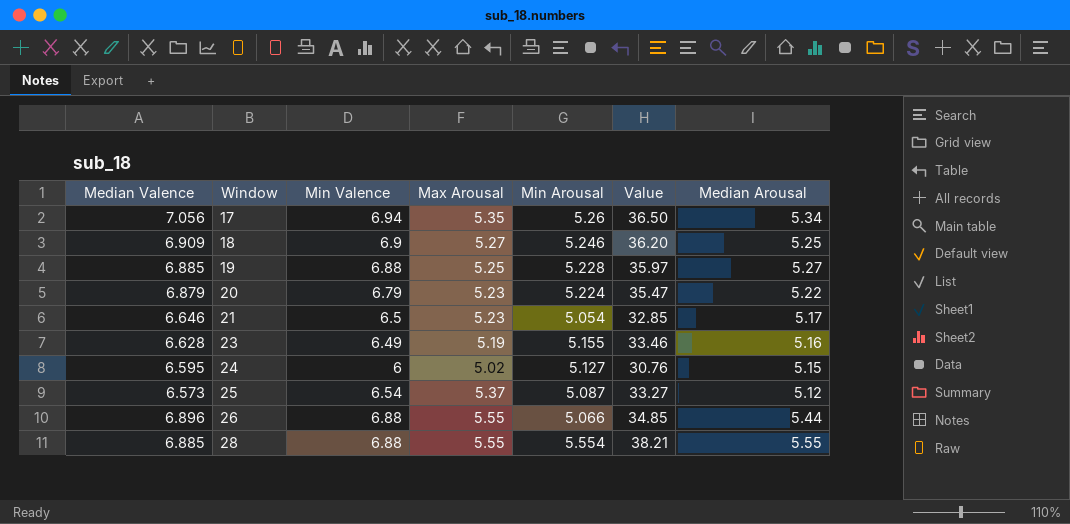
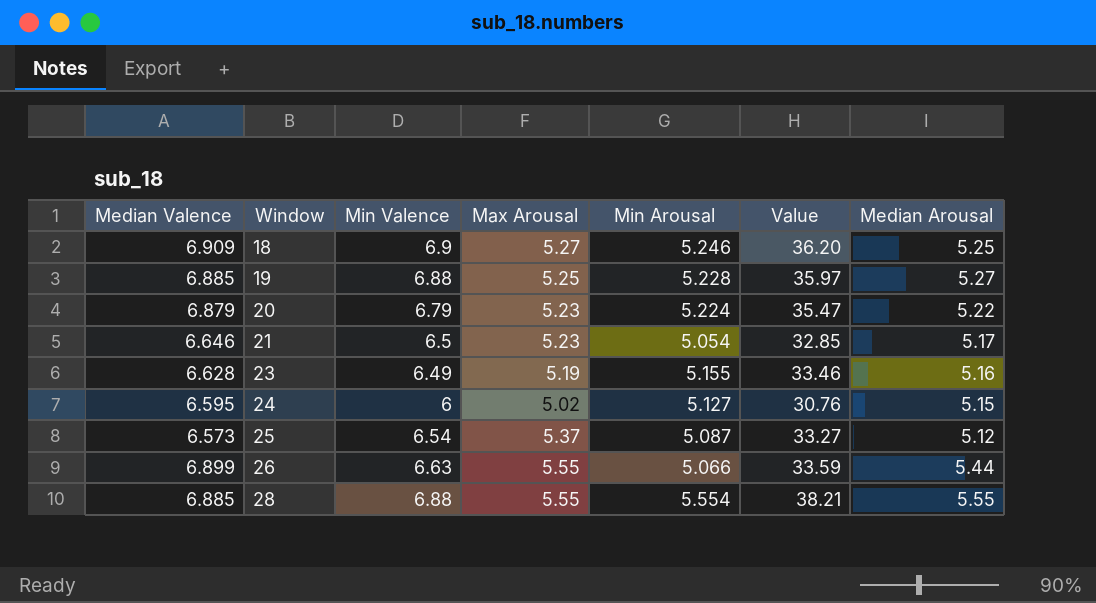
row 17: 7.056 | 6.94 | 5.35 | 5.26 | 36.50 | 5.34 -> none
26 | Median Valence: 6.896 -> 6.899
26 | Min Valence: 6.88 -> 6.63
26 | Value: 34.85 -> 33.59

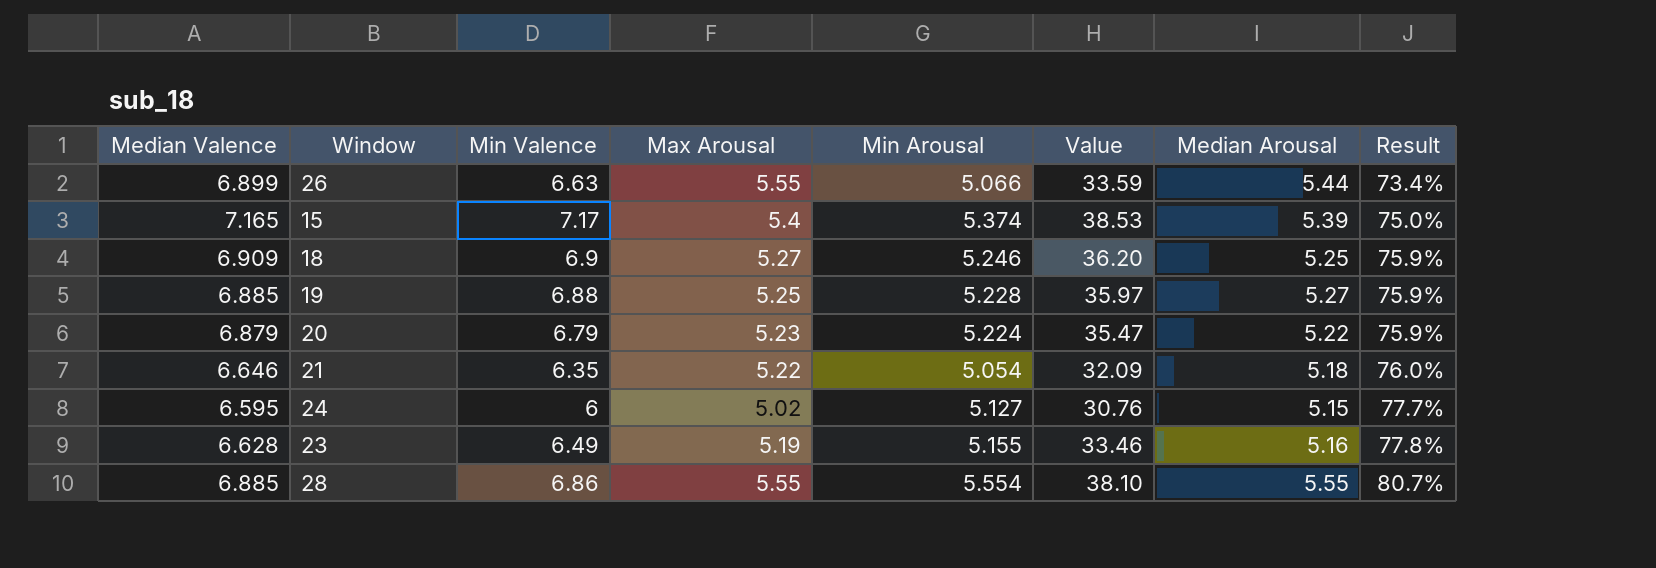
row order: Window ascending -> Result ascending
column Result | formula: none -> [Min Arousal] / [Median Valence]
row 25: 6.573 | 6.54 | 5.37 | 5.087 | 33.27 | 5.12 -> none
row 15: none -> 7.165 | 7.17 | 5.4 | 5.374 | 38.53 | 5.39 | 75.0%
21 | Min Valence: 6.5 -> 6.35
21 | Max Arousal: 5.23 -> 5.22
21 | Value: 32.85 -> 32.09
21 | Median Arousal: 5.17 -> 5.18
28 | Min Valence: 6.88 -> 6.86
28 | Value: 38.21 -> 38.10

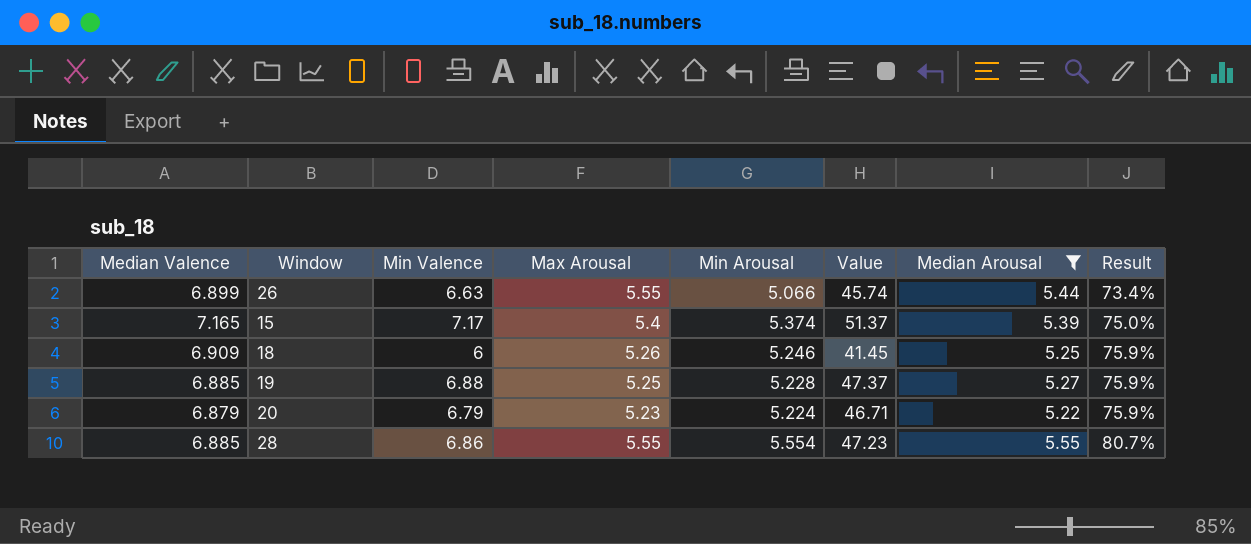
filter: none -> Median Arousal >= 5.22
column Value | formula: [Min Valence] * [Min Arousal] -> [Median Valence] * [Min Valence]
18 | Min Valence: 6.9 -> 6
18 | Max Arousal: 5.27 -> 5.26

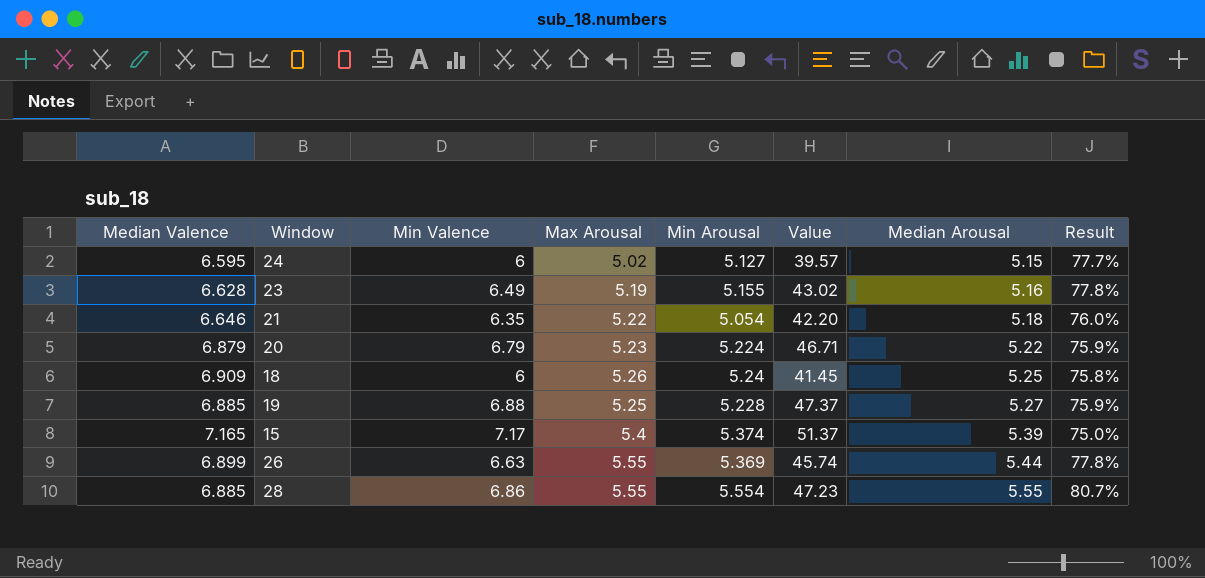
filter: Median Arousal >= 5.22 -> none
row order: Result ascending -> Median Arousal ascending
18 | Min Arousal: 5.246 -> 5.24
18 | Result: 75.9% -> 75.8%
26 | Min Arousal: 5.066 -> 5.369
26 | Result: 73.4% -> 77.8%

